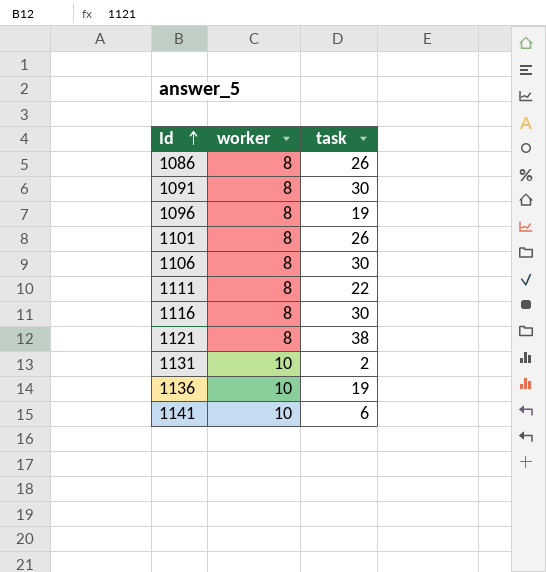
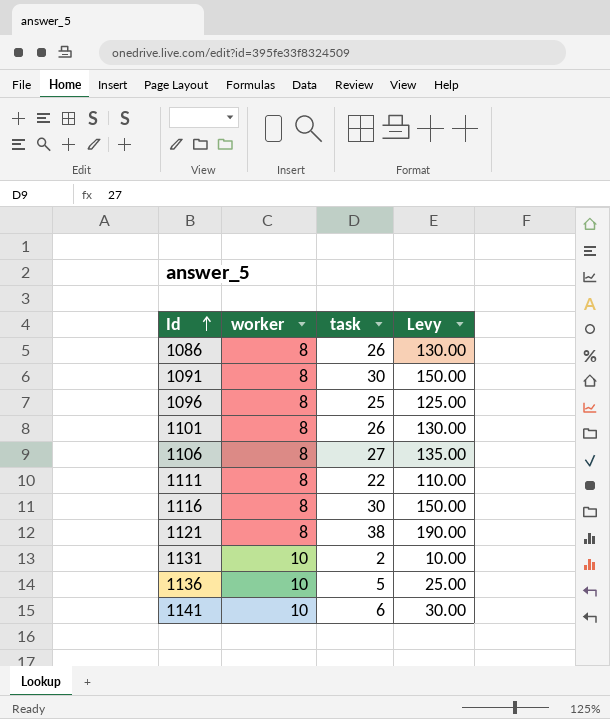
column Levy | formula: none -> [task] * 5
1096 | task: 19 -> 25
1106 | task: 30 -> 27
1136 | task: 19 -> 5

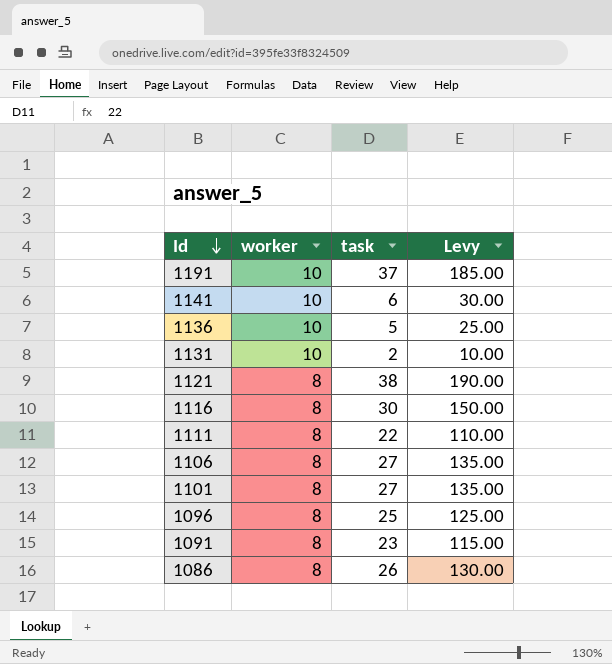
row order: Id ascending -> Id descending
row 1191: none -> 10 | 37 | 185.00
1101 | task: 26 -> 27
1101 | Levy: 130.00 -> 135.00
1091 | task: 30 -> 23
1091 | Levy: 150.00 -> 115.00

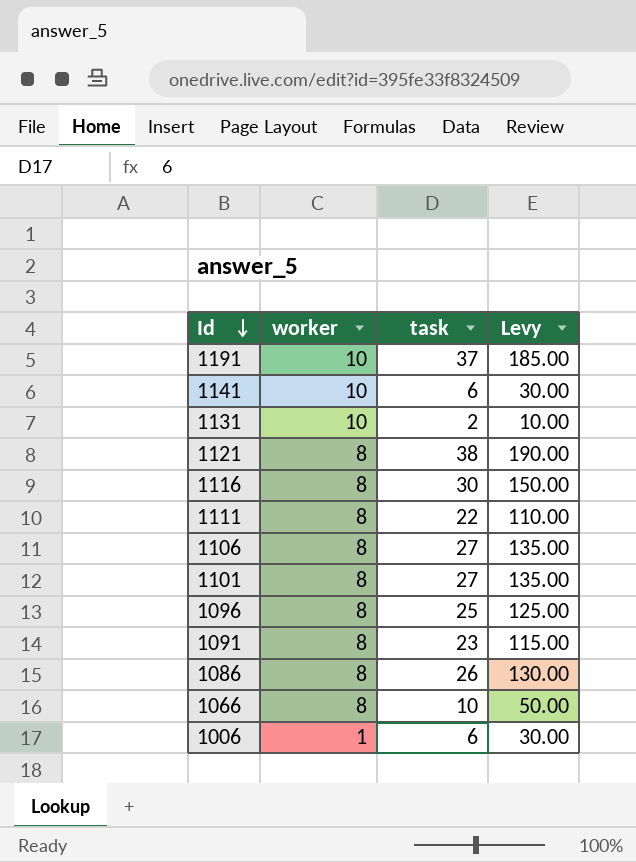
row 1136: 10 | 5 | 25.00 -> none
row 1066: none -> 8 | 10 | 50.00
row 1006: none -> 1 | 6 | 30.00

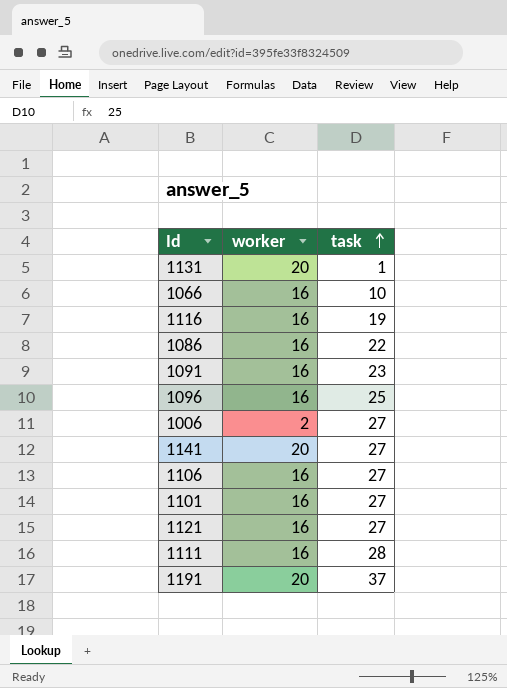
row order: Id descending -> task ascending
column Levy | formula: [task] * 5 -> none
1131 | worker: 10 -> 20
1131 | task: 2 -> 1
1066 | worker: 8 -> 16
1116 | worker: 8 -> 16
1116 | task: 30 -> 19
1086 | worker: 8 -> 16
1086 | task: 26 -> 22
1091 | worker: 8 -> 16
1096 | worker: 8 -> 16
1006 | worker: 1 -> 2
1006 | task: 6 -> 27
1141 | worker: 10 -> 20
1141 | task: 6 -> 27
1106 | worker: 8 -> 16
1101 | worker: 8 -> 16
1121 | worker: 8 -> 16
1121 | task: 38 -> 27
1111 | worker: 8 -> 16
1111 | task: 22 -> 28
1191 | worker: 10 -> 20

